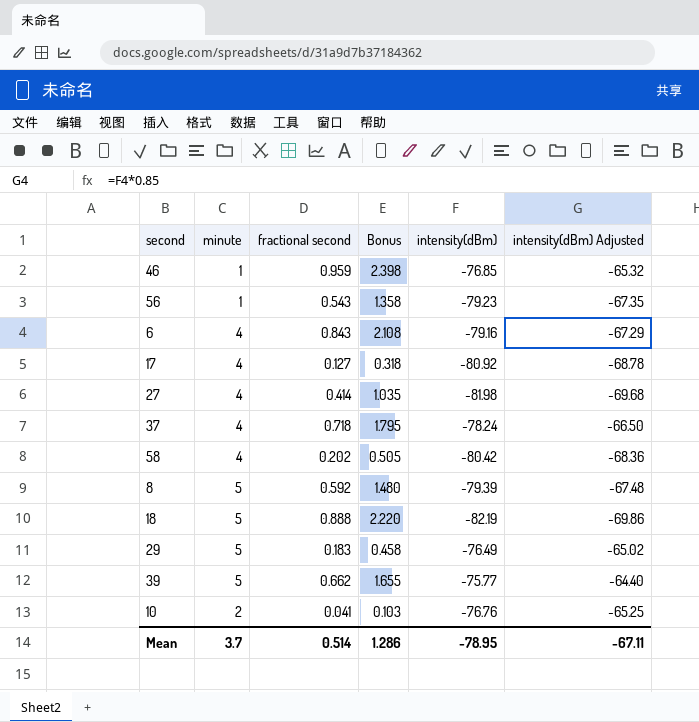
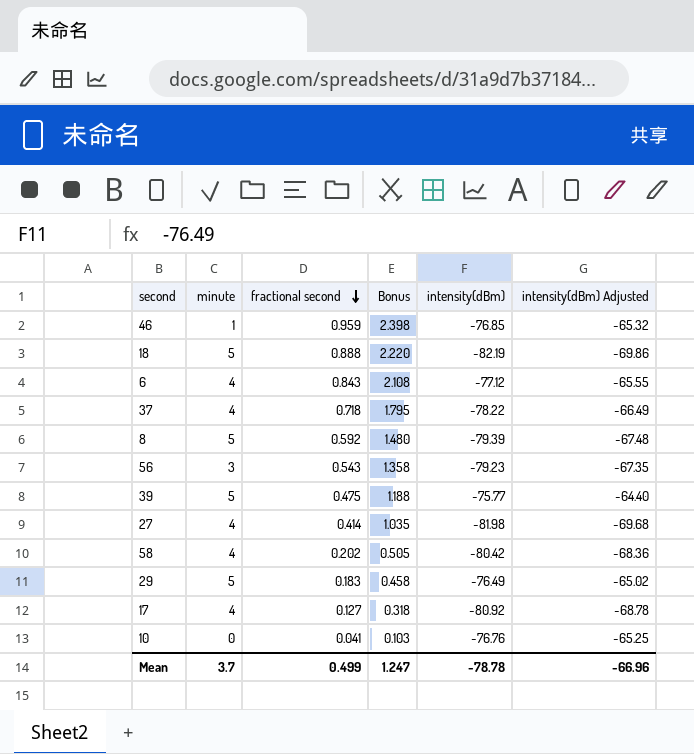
row order: none -> fractional second descending
6 | intensity(dBm): -79.16 -> -77.12
6 | intensity(dBm) Adjusted: -67.29 -> -65.55
37 | intensity(dBm): -78.24 -> -78.22
37 | intensity(dBm) Adjusted: -66.50 -> -66.49
56 | minute: 1 -> 3
39 | fractional second: 0.662 -> 0.475
39 | Bonus: 1.655 -> 1.188
10 | minute: 2 -> 0
Mean | fractional second: 0.514 -> 0.499
Mean | Bonus: 1.286 -> 1.247
Mean | intensity(dBm): -78.95 -> -78.78
Mean | intensity(dBm) Adjusted: -67.11 -> -66.96

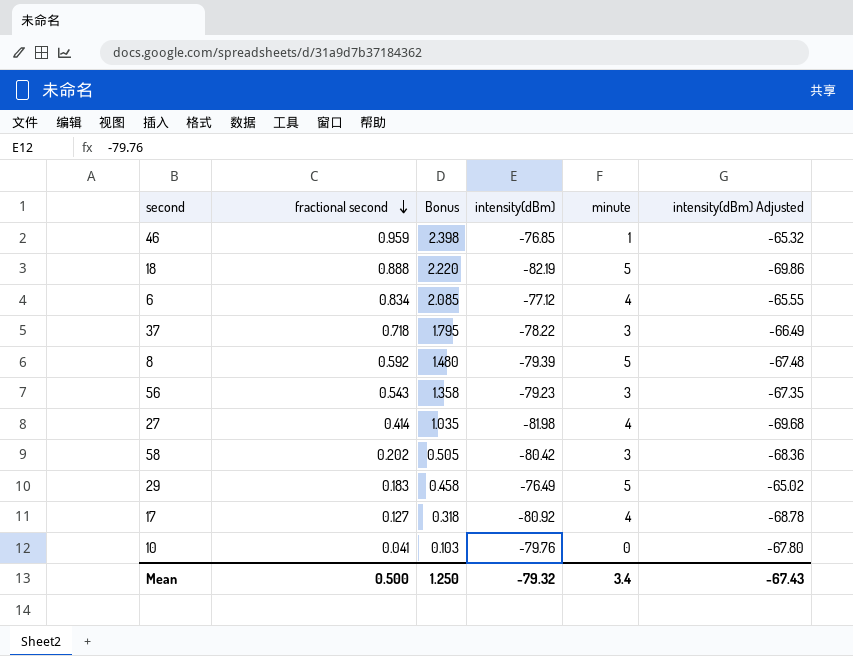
column minute | position: 2 -> 5
row 39: 5 | 0.475 | 1.188 | -75.77 | -64.40 -> none
6 | fractional second: 0.843 -> 0.834
6 | Bonus: 2.108 -> 2.085
37 | minute: 4 -> 3
58 | minute: 4 -> 3
10 | intensity(dBm): -76.76 -> -79.76
10 | intensity(dBm) Adjusted: -65.25 -> -67.80
Mean | fractional second: 0.499 -> 0.500
Mean | Bonus: 1.247 -> 1.250
Mean | intensity(dBm): -78.78 -> -79.32
Mean | minute: 3.7 -> 3.4
Mean | intensity(dBm) Adjusted: -66.96 -> -67.43

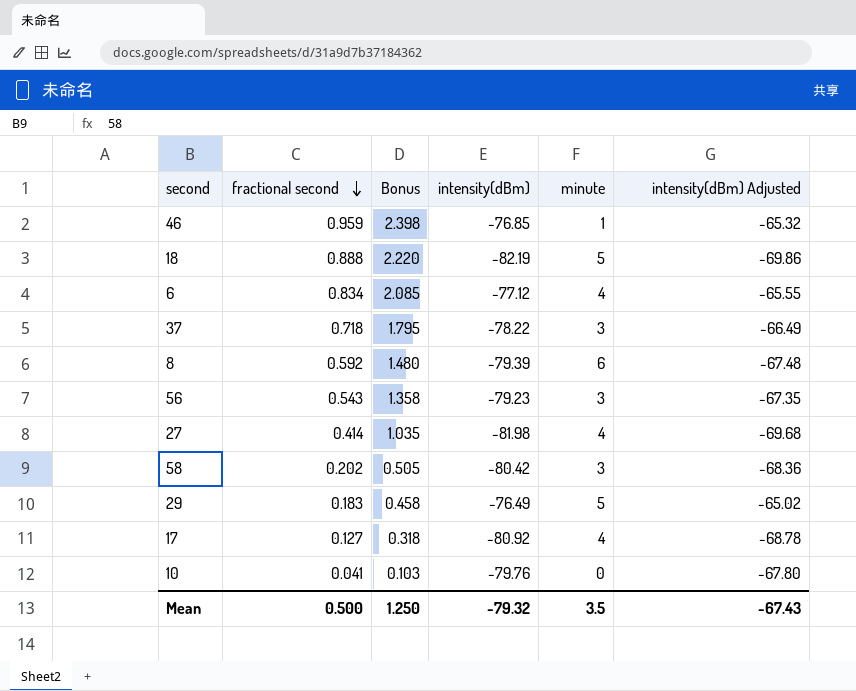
8 | minute: 5 -> 6
Mean | minute: 3.4 -> 3.5

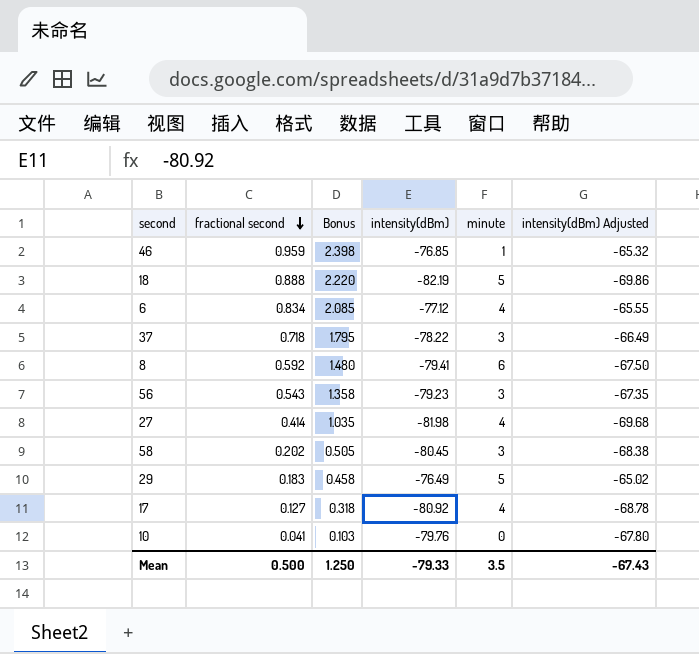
8 | intensity(dBm): -79.39 -> -79.41
8 | intensity(dBm) Adjusted: -67.48 -> -67.50
58 | intensity(dBm): -80.42 -> -80.45
58 | intensity(dBm) Adjusted: -68.36 -> -68.38
Mean | intensity(dBm): -79.32 -> -79.33

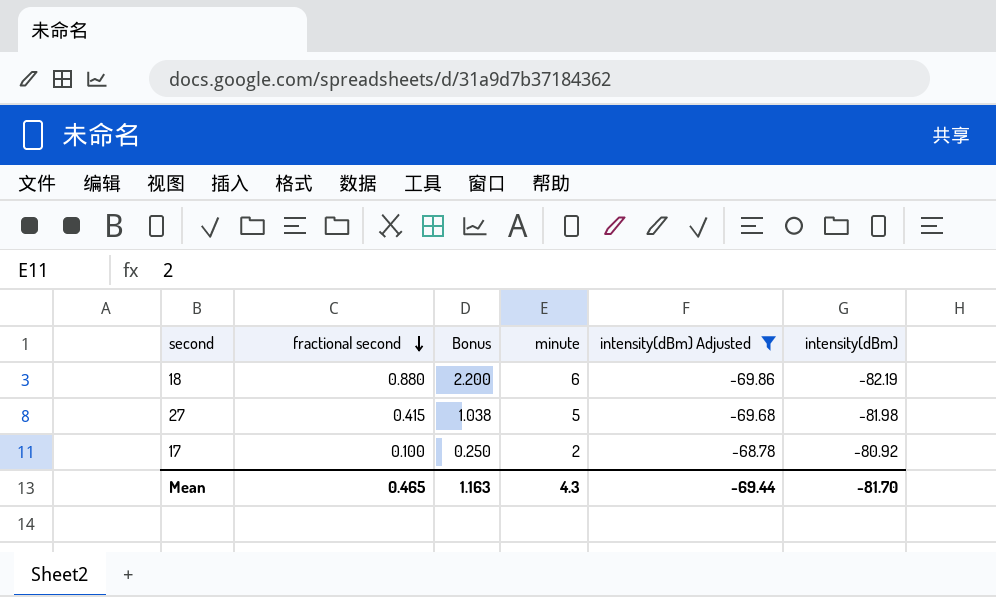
filter: none -> intensity(dBm) Adjusted <= -68.78
column intensity(dBm) | position: 4 -> 6
18 | fractional second: 0.888 -> 0.880
18 | Bonus: 2.220 -> 2.200
18 | minute: 5 -> 6
27 | fractional second: 0.414 -> 0.415
27 | Bonus: 1.035 -> 1.038
27 | minute: 4 -> 5
17 | fractional second: 0.127 -> 0.100
17 | Bonus: 0.318 -> 0.250
17 | minute: 4 -> 2
Mean | fractional second: 0.500 -> 0.465
Mean | Bonus: 1.250 -> 1.163
Mean | minute: 3.5 -> 4.3
Mean | intensity(dBm) Adjusted: -67.43 -> -69.44
Mean | intensity(dBm): -79.33 -> -81.70

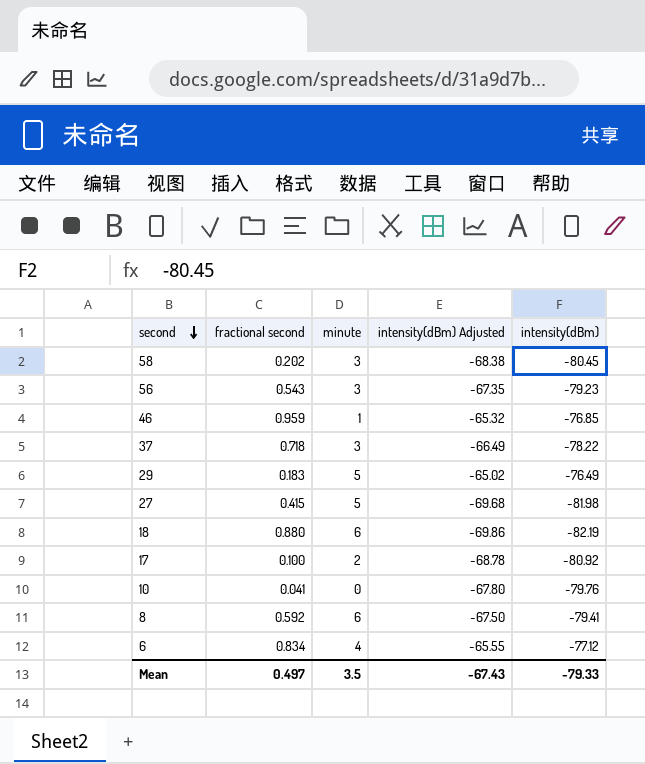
filter: intensity(dBm) Adjusted <= -68.78 -> none
row order: fractional second descending -> second descending
column Bonus | formula: [fractional second] * 2.5 -> none
Mean | fractional second: 0.465 -> 0.497
Mean | minute: 4.3 -> 3.5
Mean | intensity(dBm) Adjusted: -69.44 -> -67.43
Mean | intensity(dBm): -81.70 -> -79.33

